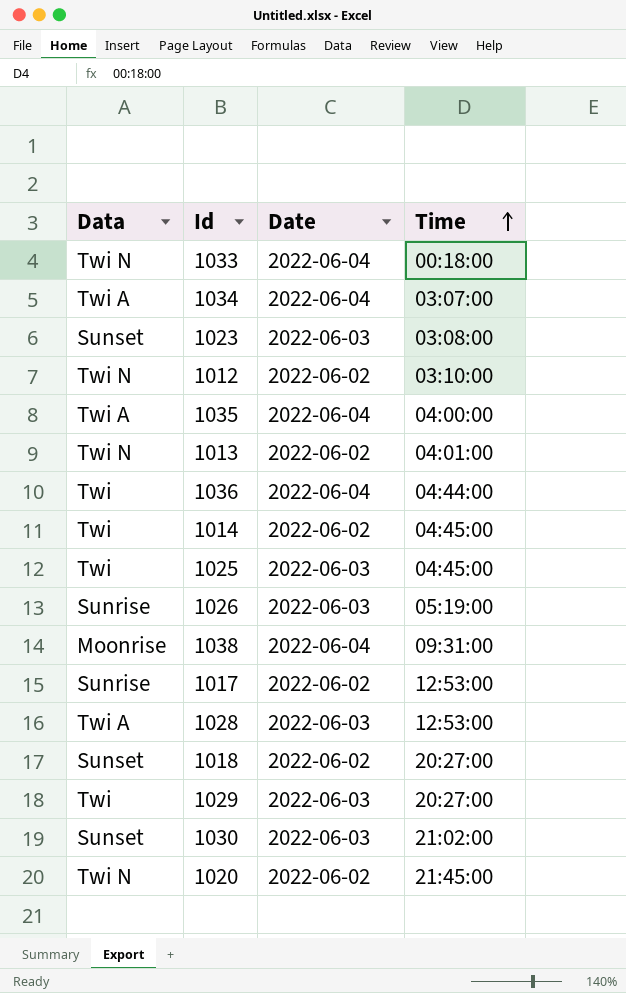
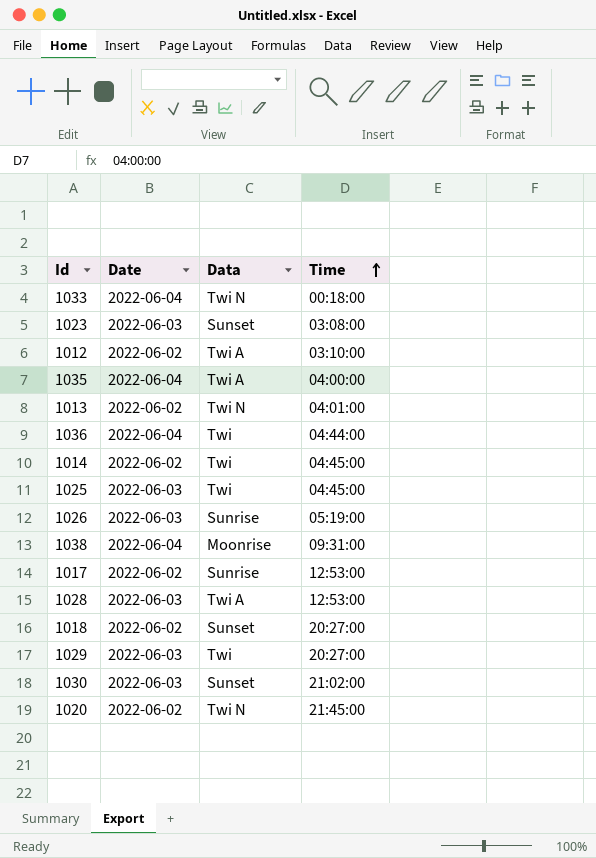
column Data | position: 1 -> 3
row 1034: Twi A | 2022-06-04 | 03:07:00 -> none
1012 | Data: Twi N -> Twi A

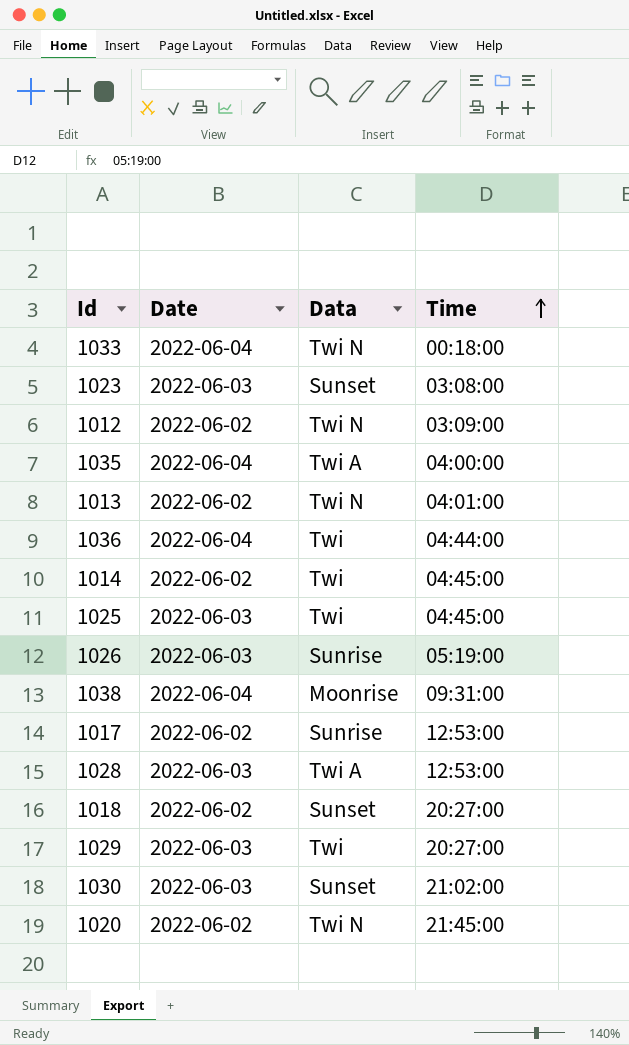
1012 | Data: Twi A -> Twi N
1012 | Time: 03:10:00 -> 03:09:00

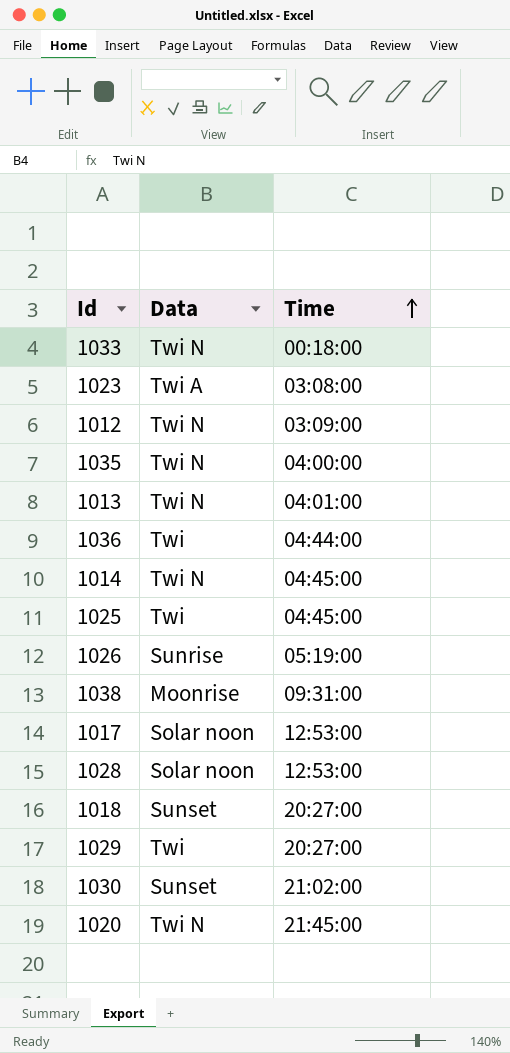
column Date | position: 2 -> none
1023 | Data: Sunset -> Twi A
1035 | Data: Twi A -> Twi N
1014 | Data: Twi -> Twi N
1017 | Data: Sunrise -> Solar noon
1028 | Data: Twi A -> Solar noon

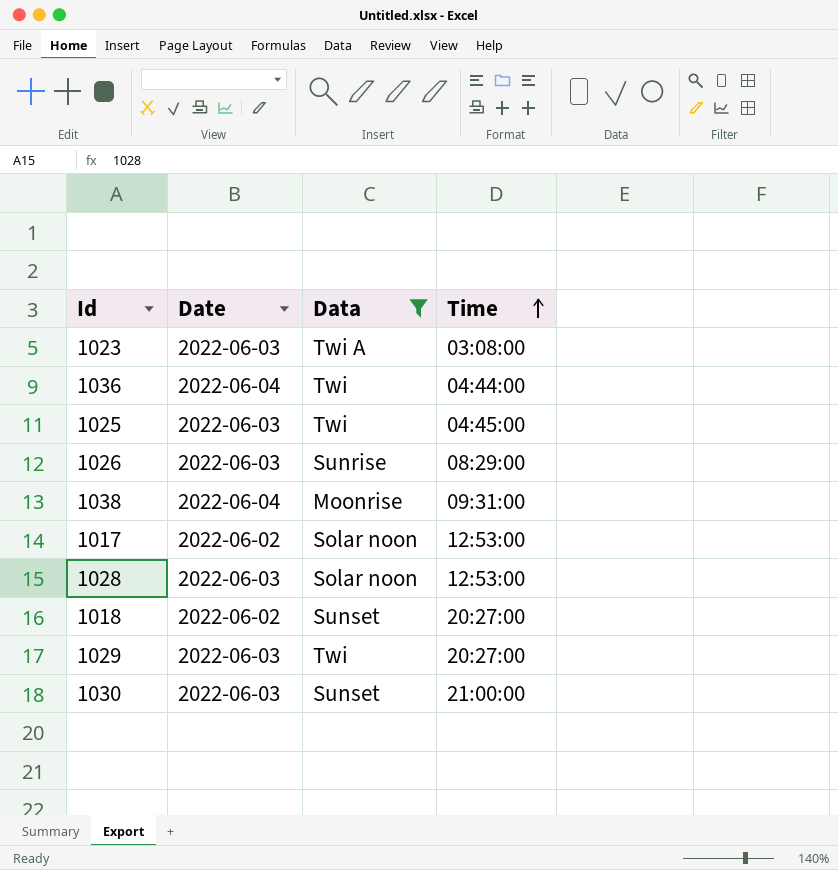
filter: none -> Data != Twi N
column Date | position: none -> 2
1026 | Time: 05:19:00 -> 08:29:00
1030 | Time: 21:02:00 -> 21:00:00

